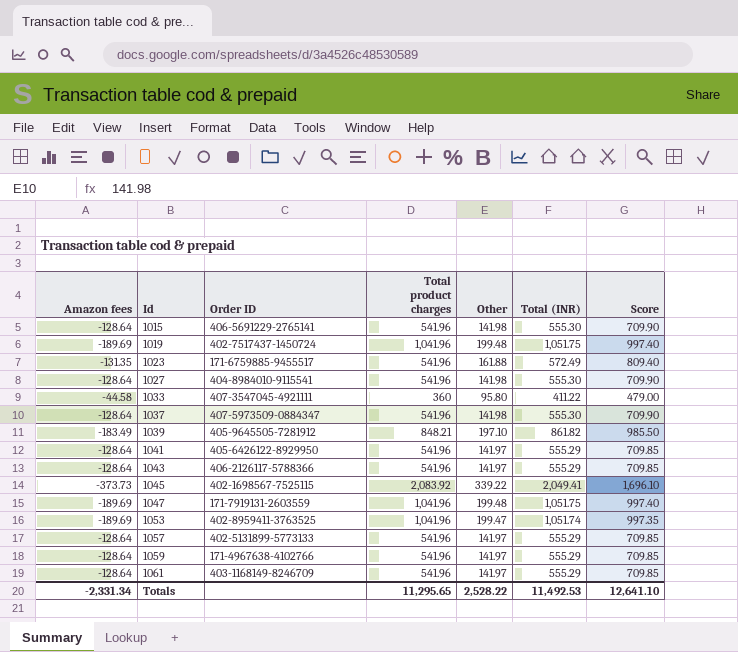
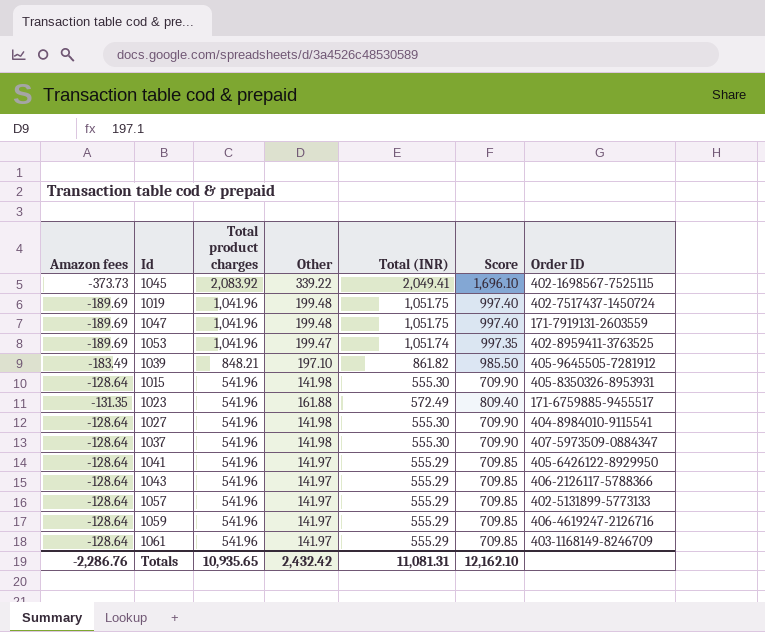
row order: Id ascending -> Total product charges descending
column Order ID | position: 3 -> 7
row 1033: -44.58 | 407-3547045-4921111 | 360 | 95.80 | 411.22 | 479.00 -> none
1015 | Order ID: 406-5691229-2765141 -> 405-8350326-8953931
1059 | Order ID: 171-4967638-4102766 -> 406-4619247-2126716
Totals | Amazon fees: -2,331.34 -> -2,286.76
Totals | Total product charges: 11,295.65 -> 10,935.65
Totals | Other: 2,528.22 -> 2,432.42
Totals | Total (INR): 11,492.53 -> 11,081.31
Totals | Score: 12,641.10 -> 12,162.10

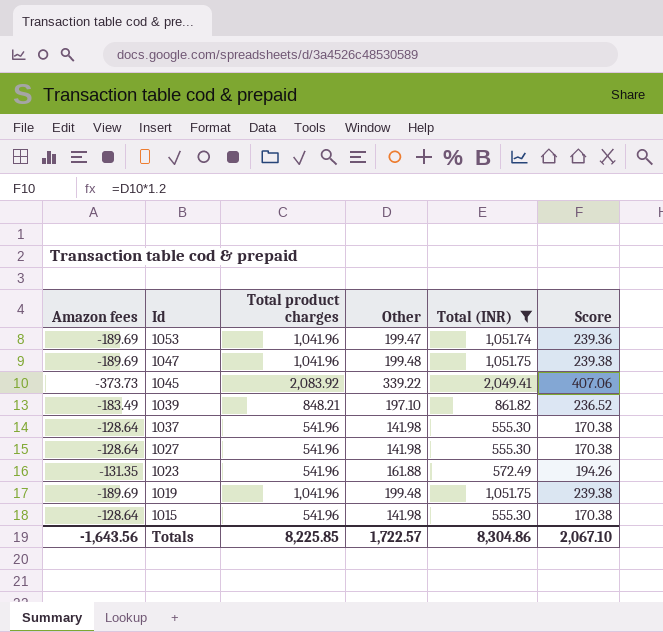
filter: none -> Total (INR) != 555.29
row order: Total product charges descending -> Id descending
column Order ID | position: 7 -> none
column Score | formula: [Other] * 5 -> [Other] * 1.2
Totals | Amazon fees: -2,286.76 -> -1,643.56
Totals | Total product charges: 10,935.65 -> 8,225.85
Totals | Other: 2,432.42 -> 1,722.57
Totals | Total (INR): 11,081.31 -> 8,304.86
Totals | Score: 12,162.10 -> 2,067.10

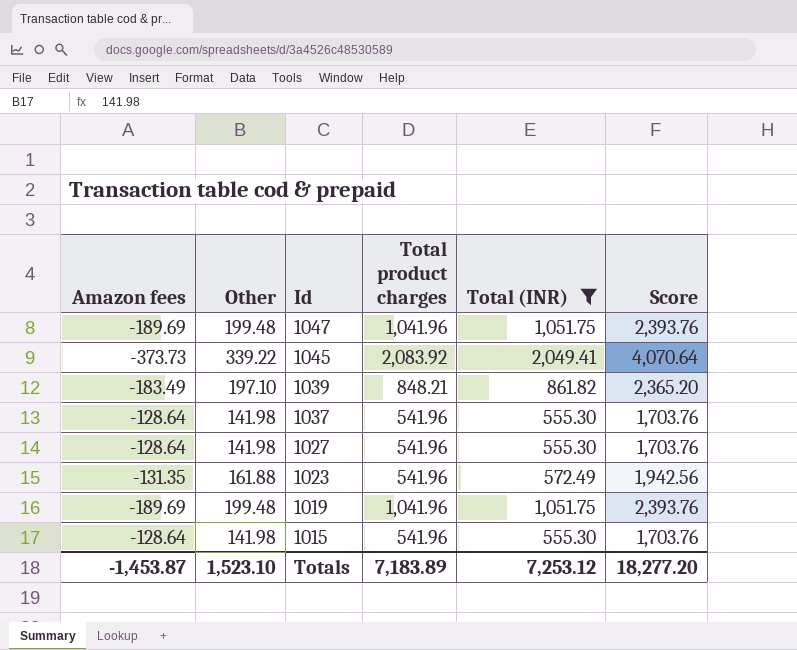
column Other | position: 4 -> 2
column Score | formula: [Other] * 1.2 -> [Other] * 12
row 1053: -189.69 | 1,041.96 | 199.47 | 1,051.74 | 239.36 -> none
Totals | Amazon fees: -1,643.56 -> -1,453.87
Totals | Other: 1,722.57 -> 1,523.10
Totals | Total product charges: 8,225.85 -> 7,183.89
Totals | Total (INR): 8,304.86 -> 7,253.12
Totals | Score: 2,067.10 -> 18,277.20

